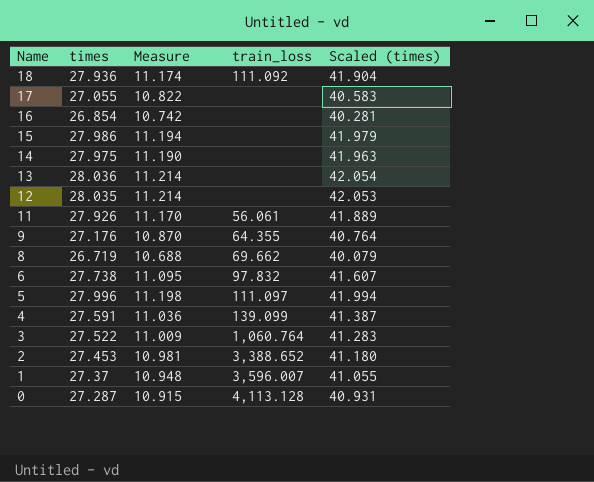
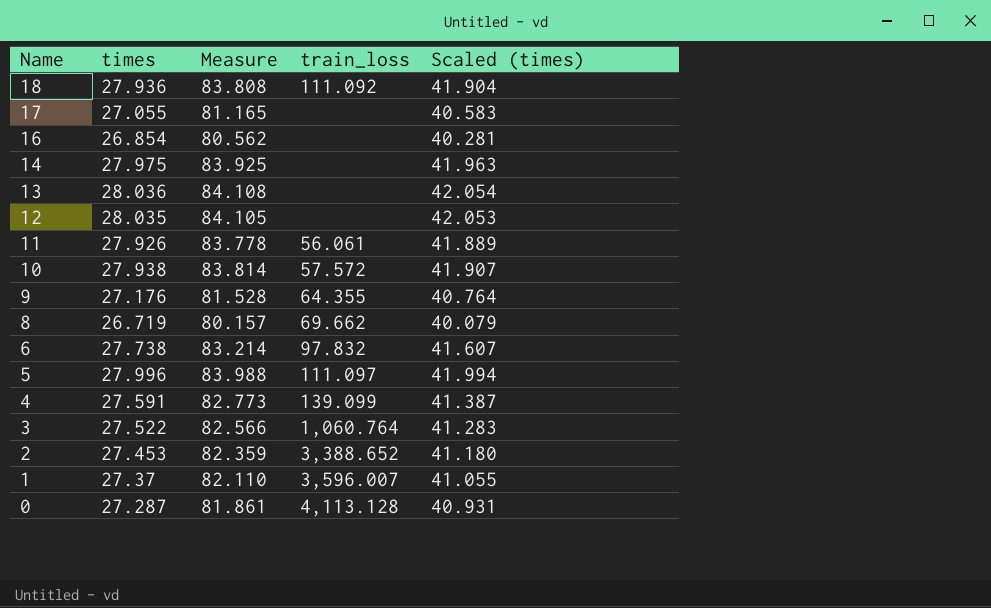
column Measure | formula: [times] * 0.4 -> [times] * 3
row 15: 27.986 | 11.194 | none | 41.979 -> none
row 10: none -> 27.938 | 83.814 | 57.572 | 41.907

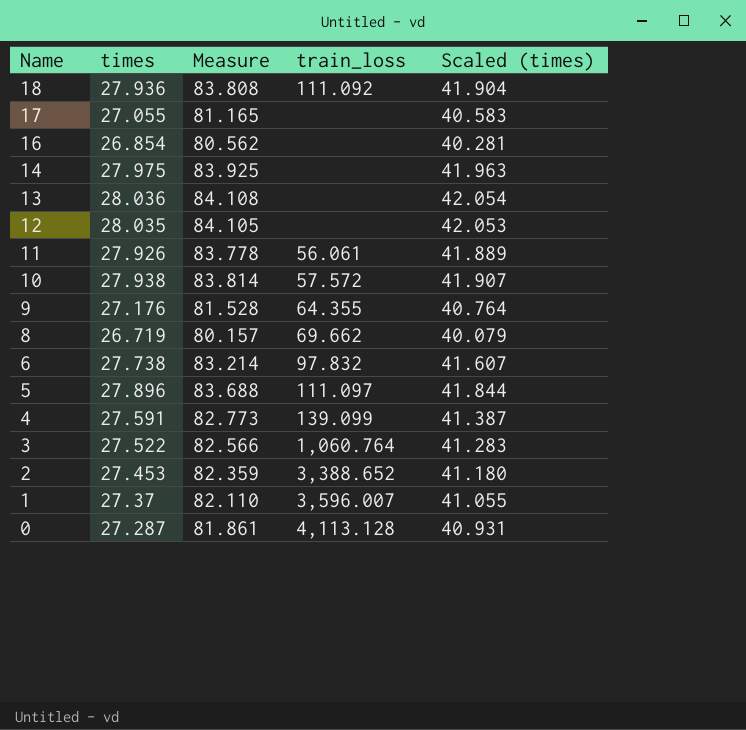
5 | times: 27.996 -> 27.896
5 | Measure: 83.988 -> 83.688
5 | Scaled (times): 41.994 -> 41.844

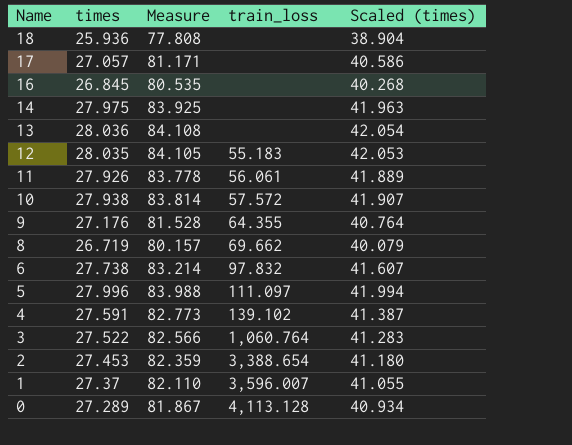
18 | times: 27.936 -> 25.936
18 | Measure: 83.808 -> 77.808
18 | train_loss: 111.092 -> none
18 | Scaled (times): 41.904 -> 38.904
17 | times: 27.055 -> 27.057
17 | Measure: 81.165 -> 81.171
17 | Scaled (times): 40.583 -> 40.586
16 | times: 26.854 -> 26.845
16 | Measure: 80.562 -> 80.535
16 | Scaled (times): 40.281 -> 40.268
12 | train_loss: none -> 55.183
5 | times: 27.896 -> 27.996
5 | Measure: 83.688 -> 83.988
5 | Scaled (times): 41.844 -> 41.994
4 | train_loss: 139.099 -> 139.102
2 | train_loss: 3,388.652 -> 3,388.654
0 | times: 27.287 -> 27.289
0 | Measure: 81.861 -> 81.867
0 | Scaled (times): 40.931 -> 40.934

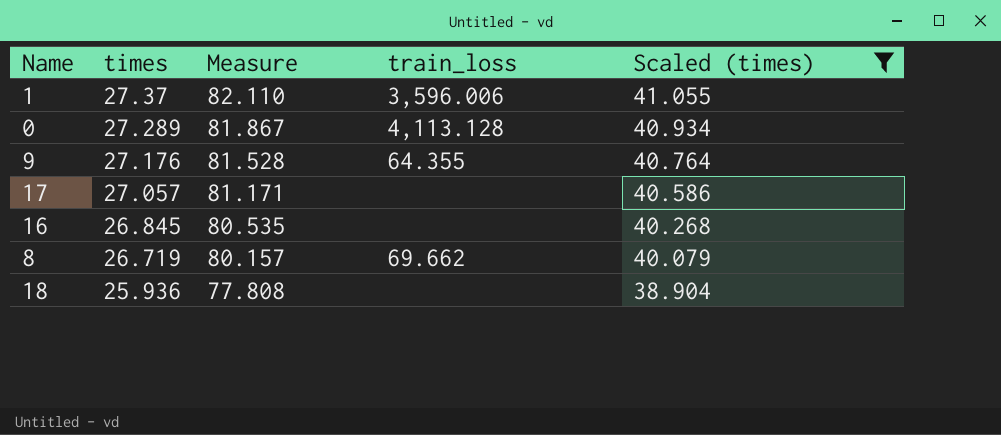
filter: none -> Scaled (times) <= 41.055
row order: Name descending -> times descending
1 | train_loss: 3,596.007 -> 3,596.006

